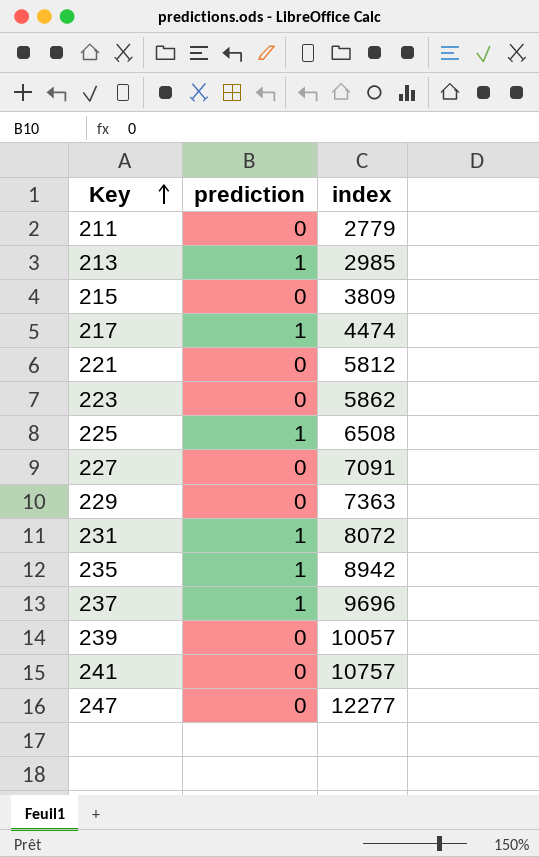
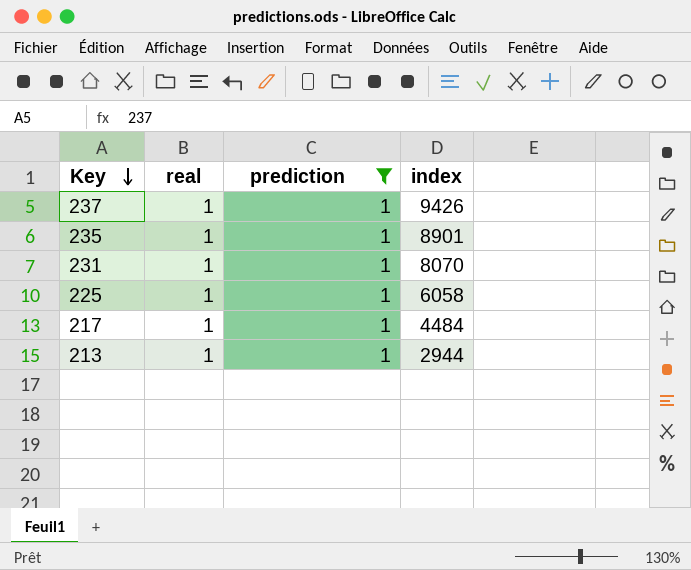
filter: none -> prediction = 1
row order: Key ascending -> Key descending
column real | position: none -> 2
237 | index: 9696 -> 9426
235 | index: 8942 -> 8901
231 | index: 8072 -> 8070
225 | index: 6508 -> 6058
217 | index: 4474 -> 4484
213 | index: 2985 -> 2944

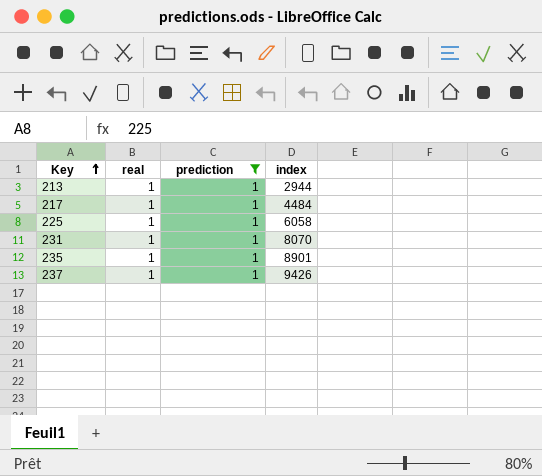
row order: Key descending -> Key ascending

